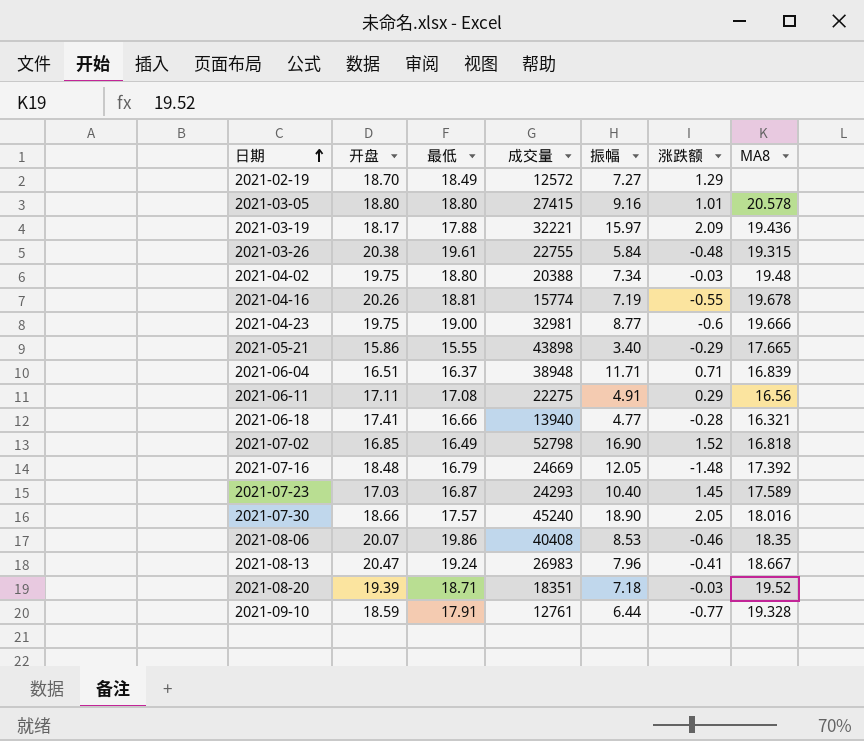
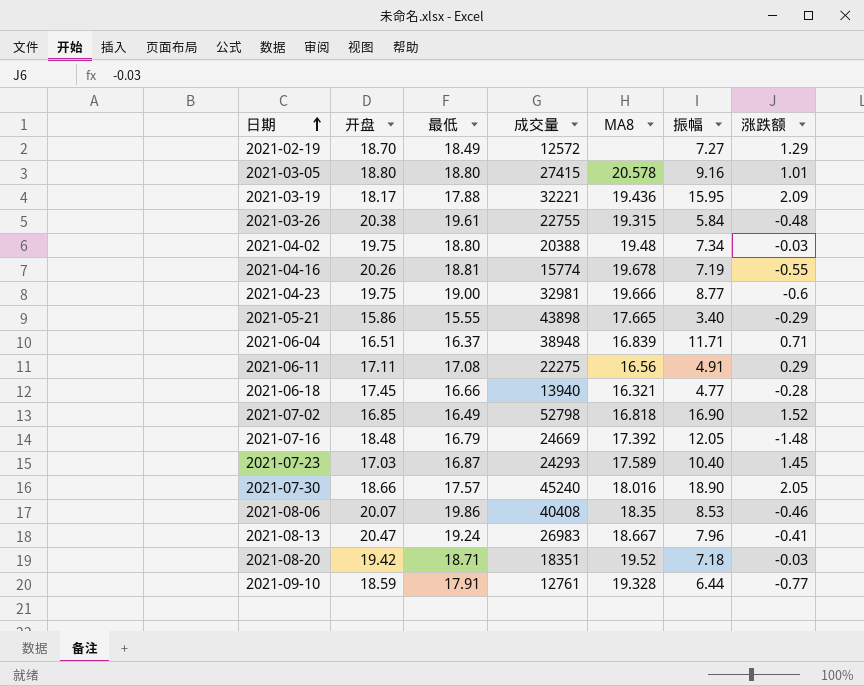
column MA8 | position: 7 -> 5
2021-03-19 | 振幅: 15.97 -> 15.95
2021-06-18 | 开盘: 17.41 -> 17.45
2021-08-20 | 开盘: 19.39 -> 19.42

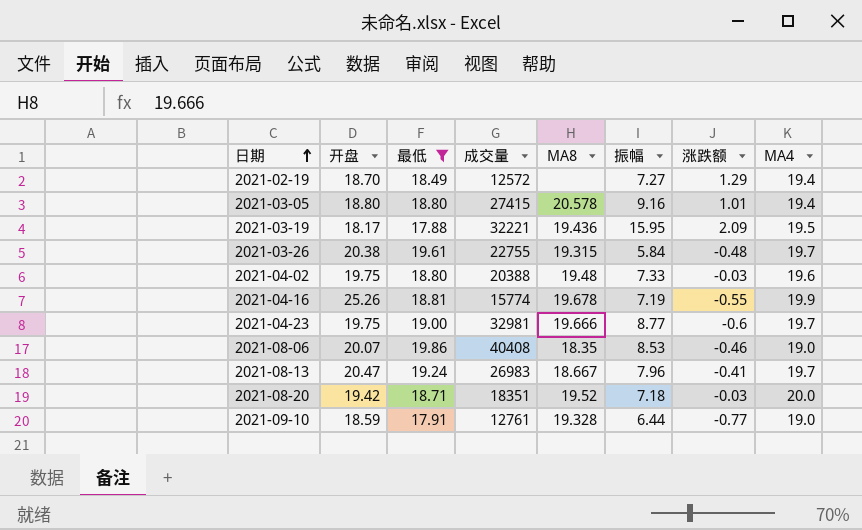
filter: none -> 最低 >= 17.88
column MA4 | position: none -> 8
2021-04-02 | 振幅: 7.34 -> 7.33
2021-04-16 | 开盘: 20.26 -> 25.26

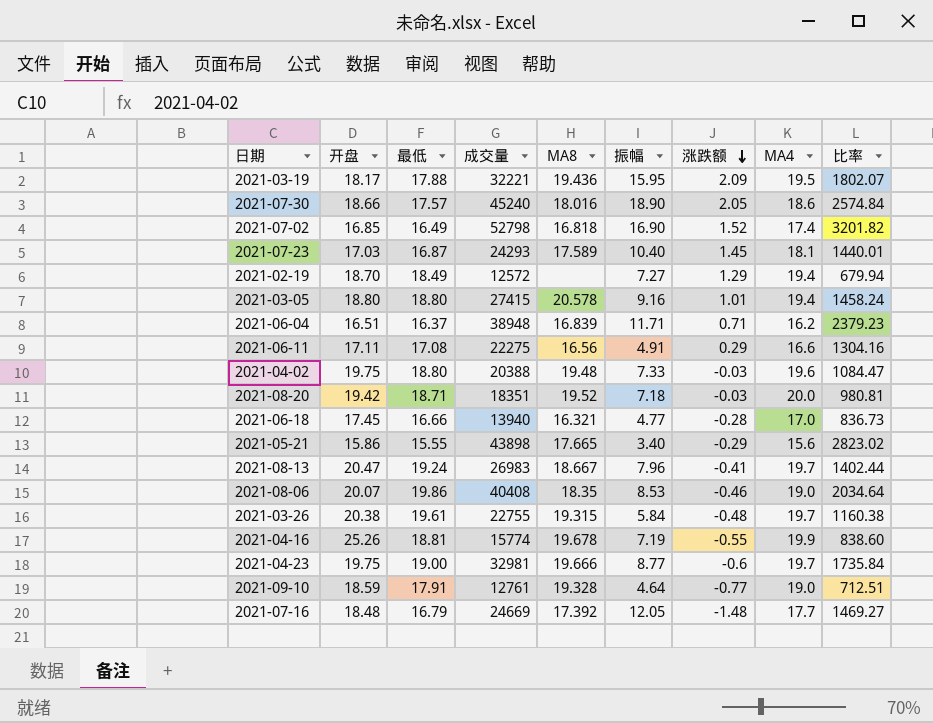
filter: 最低 >= 17.88 -> none
row order: 日期 ascending -> 涨跌额 descending
column 比率 | formula: none -> [成交量] / [最低]
2021-09-10 | 振幅: 6.44 -> 4.64

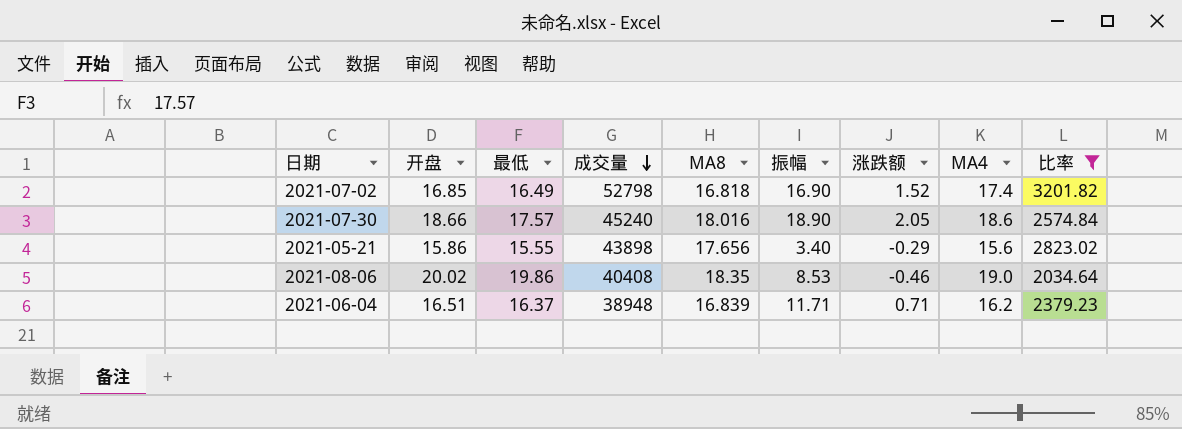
filter: none -> 比率 >= 2034.64
row order: 涨跌额 descending -> 成交量 descending
2021-05-21 | MA8: 17.665 -> 17.656
2021-08-06 | 开盘: 20.07 -> 20.02

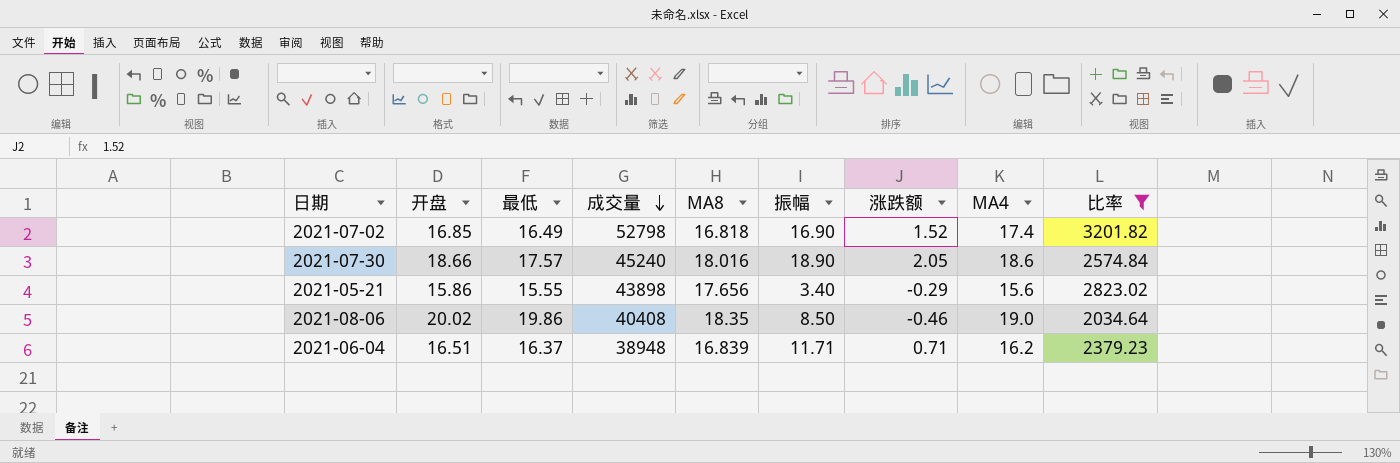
2021-08-06 | 振幅: 8.53 -> 8.50

